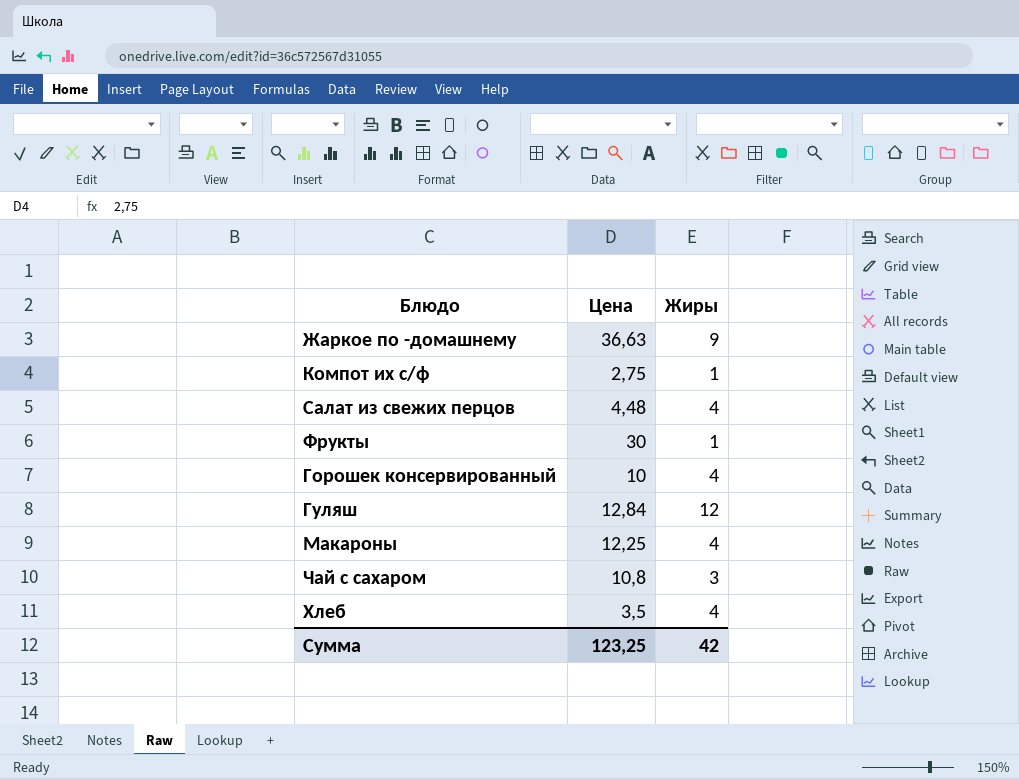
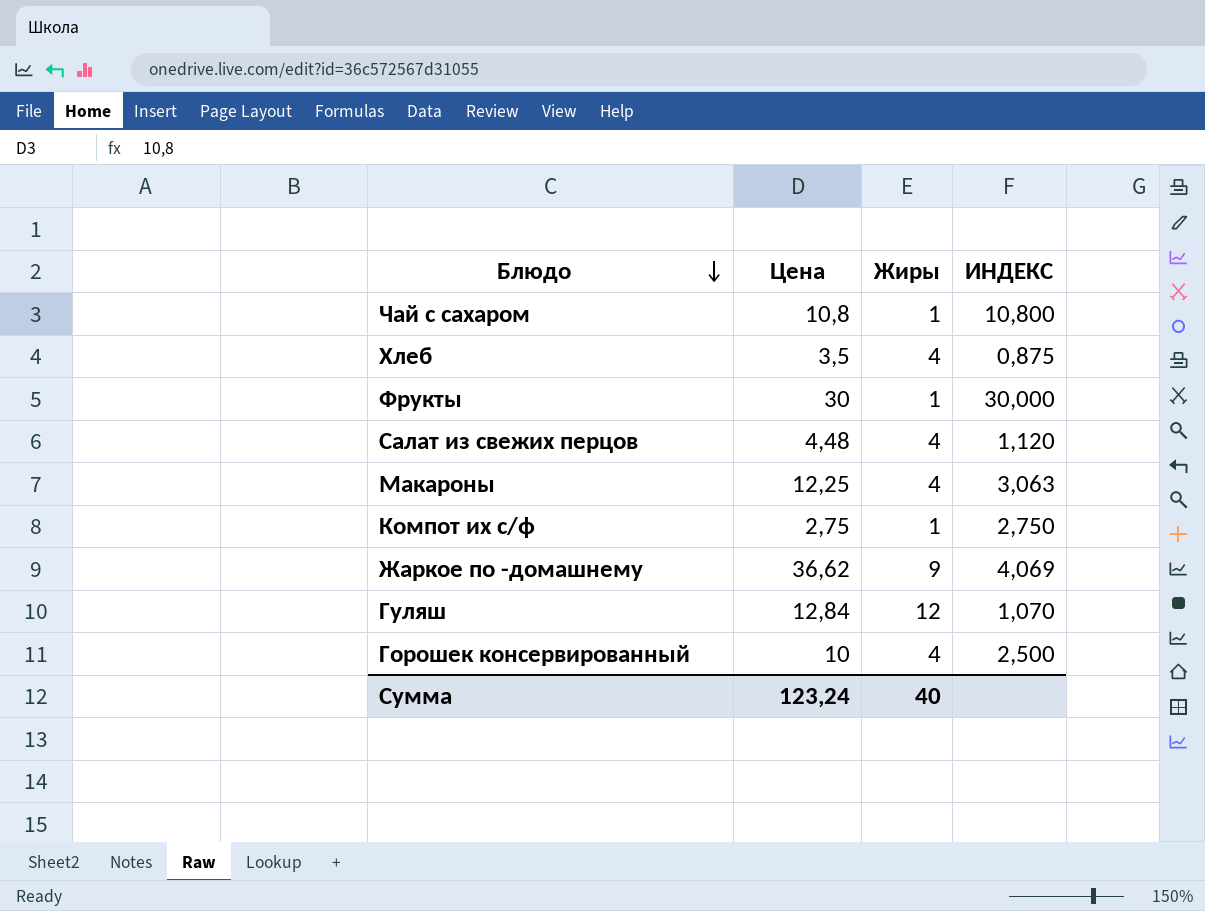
row order: none -> Блюдо descending
column ИНДЕКС | formula: none -> [Цена] / [Жиры]
Чай с сахаром | Жиры: 3 -> 1
Жаркое по -домашнему | Цена: 36,63 -> 36,62
Сумма | Цена: 123,25 -> 123,24
Сумма | Жиры: 42 -> 40

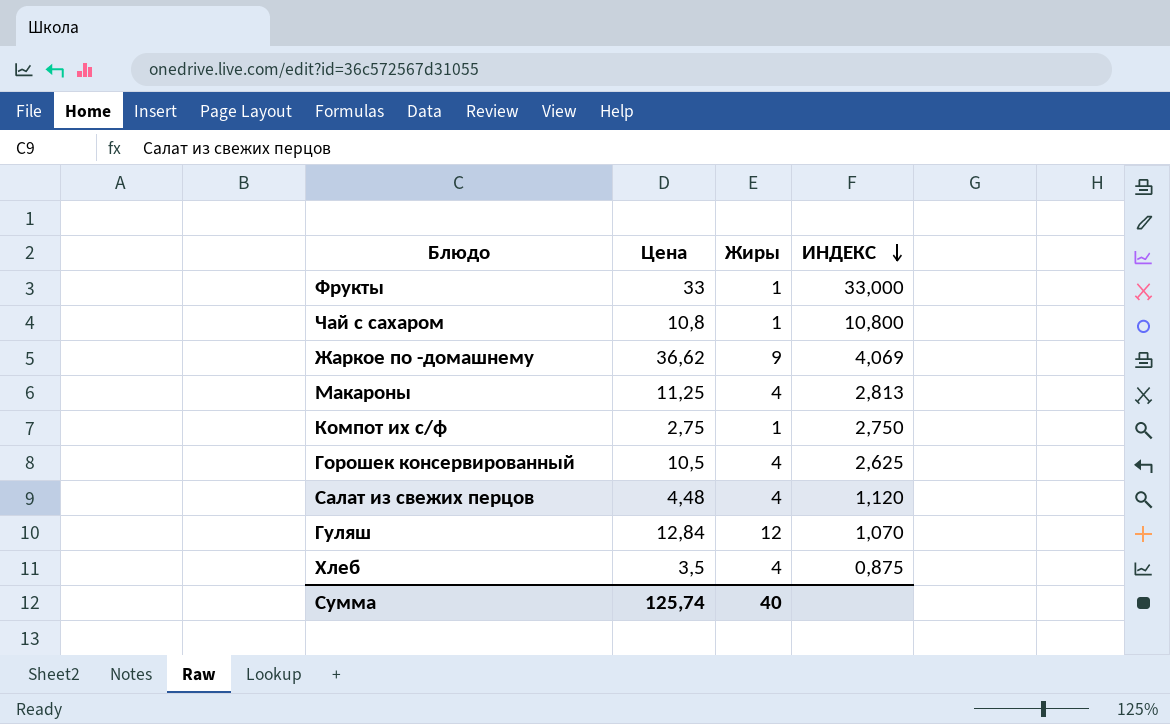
row order: Блюдо descending -> ИНДЕКС descending
Фрукты | Цена: 30 -> 33
Фрукты | ИНДЕКС: 30,000 -> 33,000
Макароны | Цена: 12,25 -> 11,25
Макароны | ИНДЕКС: 3,063 -> 2,813
Горошек консервированный | Цена: 10 -> 10,5
Горошек консервированный | ИНДЕКС: 2,500 -> 2,625
Сумма | Цена: 123,24 -> 125,74

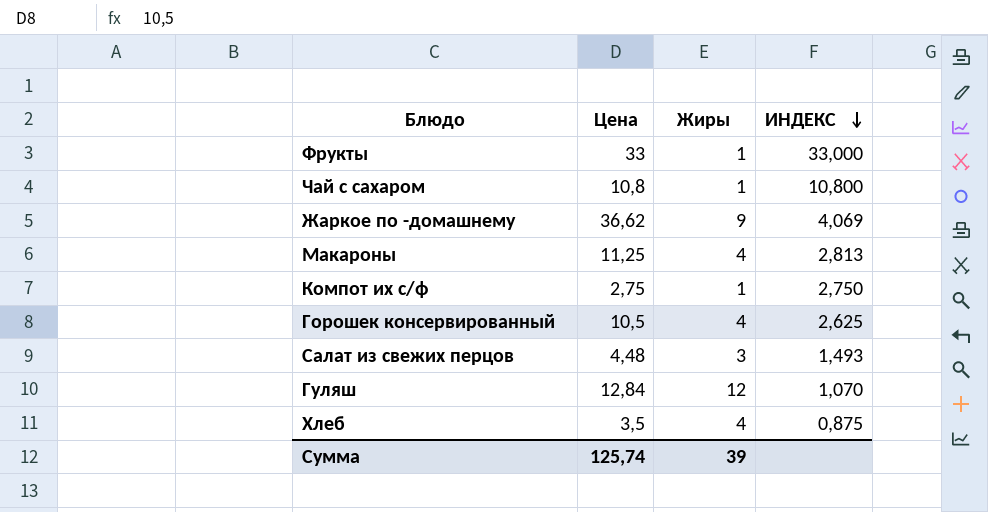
Салат из свежих перцов | Жиры: 4 -> 3
Салат из свежих перцов | ИНДЕКС: 1,120 -> 1,493
Сумма | Жиры: 40 -> 39

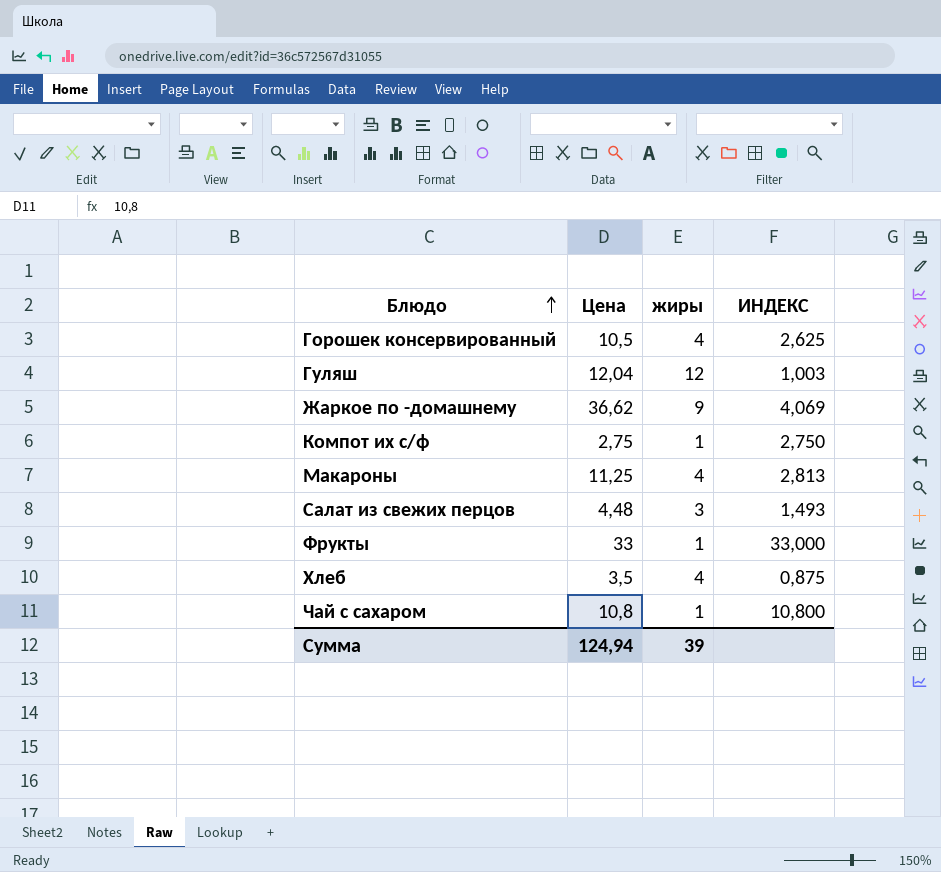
row order: ИНДЕКС descending -> Блюдо ascending
column name: Жиры -> жиры
Гуляш | Цена: 12,84 -> 12,04
Гуляш | ИНДЕКС: 1,070 -> 1,003
Сумма | Цена: 125,74 -> 124,94

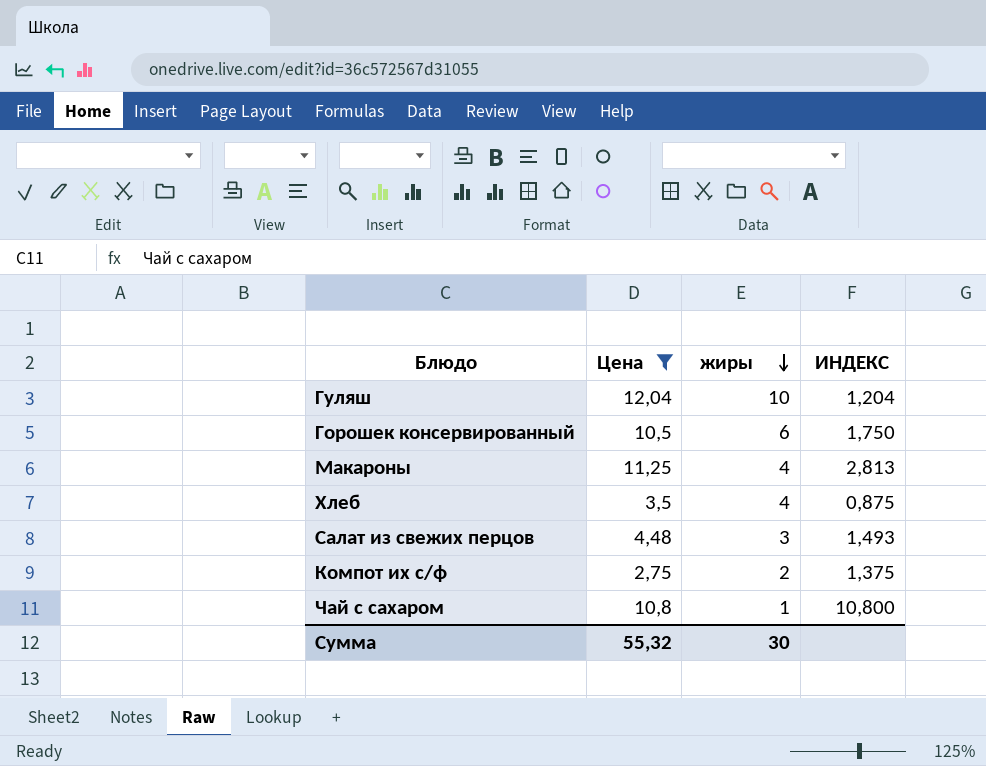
filter: none -> Цена <= 12,04
row order: Блюдо ascending -> жиры descending
Гуляш | жиры: 12 -> 10
Гуляш | ИНДЕКС: 1,003 -> 1,204
Горошек консервированный | жиры: 4 -> 6
Горошек консервированный | ИНДЕКС: 2,625 -> 1,750
Компот их с/ф | жиры: 1 -> 2
Компот их с/ф | ИНДЕКС: 2,750 -> 1,375
Сумма | Цена: 124,94 -> 55,32
Сумма | жиры: 39 -> 30

